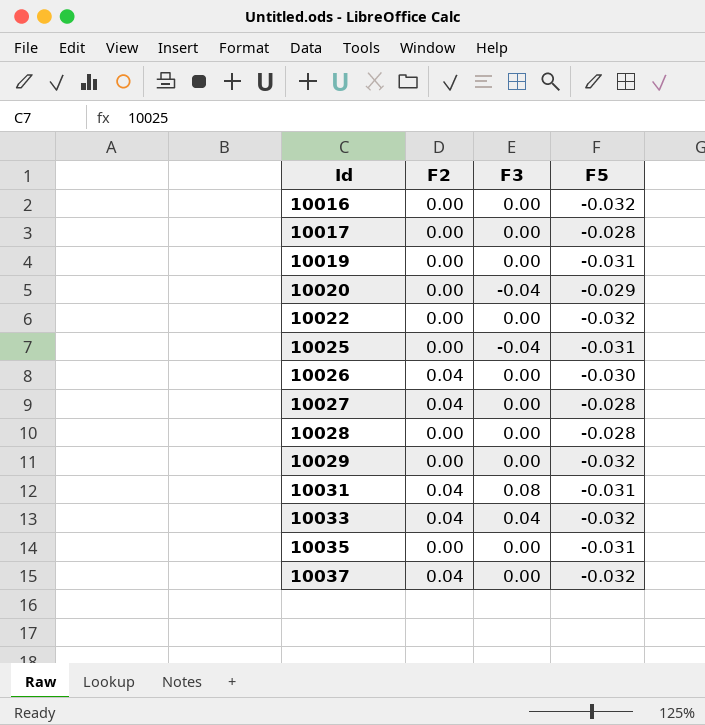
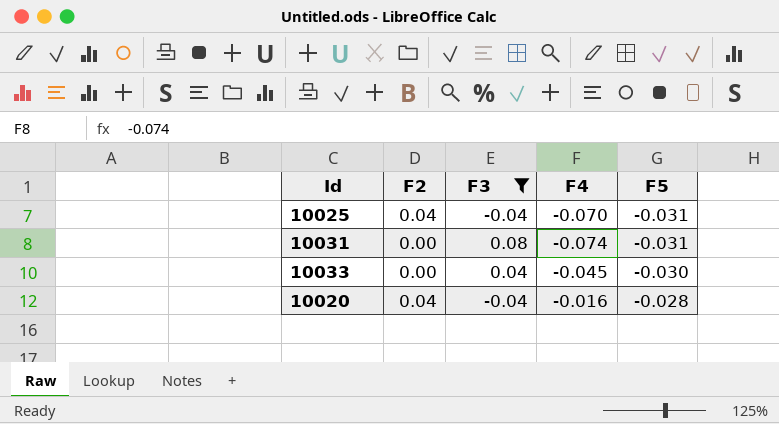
filter: none -> F3 != 0.00
row order: Id ascending -> F5 ascending
column F4 | position: none -> 4
10025 | F2: 0.00 -> 0.04
10031 | F2: 0.04 -> 0.00
10033 | F2: 0.04 -> 0.00
10033 | F5: -0.032 -> -0.030
10020 | F2: 0.00 -> 0.04
10020 | F5: -0.029 -> -0.028

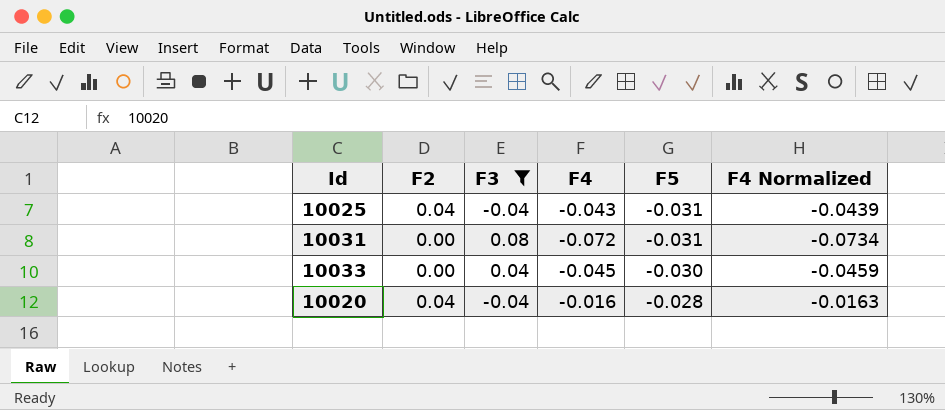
column F4 Normalized | formula: none -> [F4] * 1.02
10025 | F4: -0.070 -> -0.043
10031 | F4: -0.074 -> -0.072

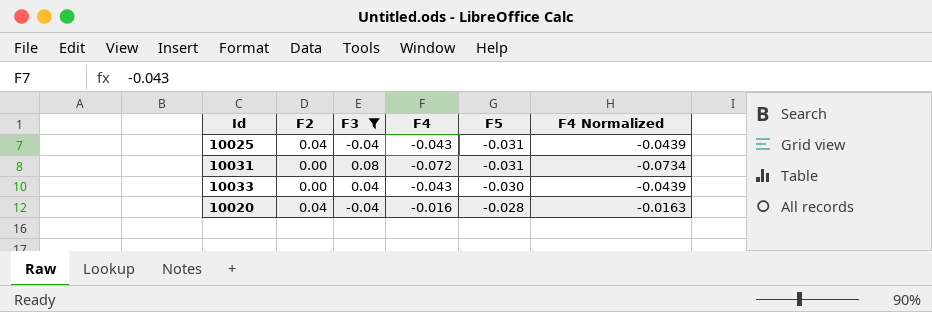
10033 | F4: -0.045 -> -0.043
10033 | F4 Normalized: -0.0459 -> -0.0439

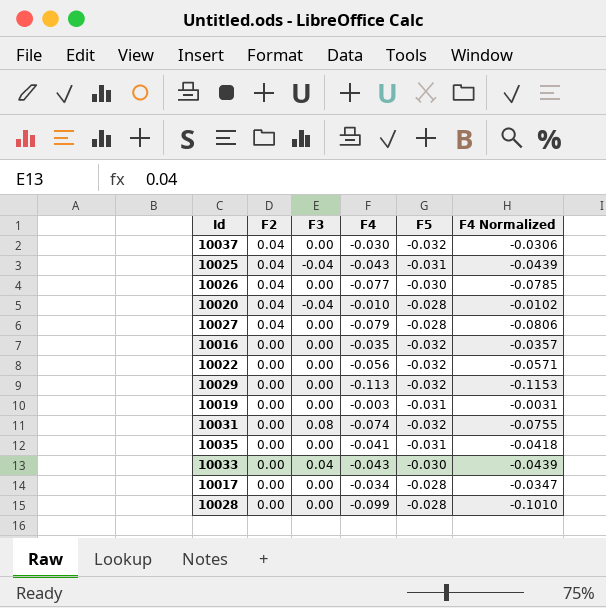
filter: F3 != 0.00 -> none
row order: F5 ascending -> F2 descending
10020 | F4: -0.016 -> -0.010
10020 | F4 Normalized: -0.0163 -> -0.0102
10031 | F4: -0.072 -> -0.074
10031 | F5: -0.031 -> -0.032
10031 | F4 Normalized: -0.0734 -> -0.0755

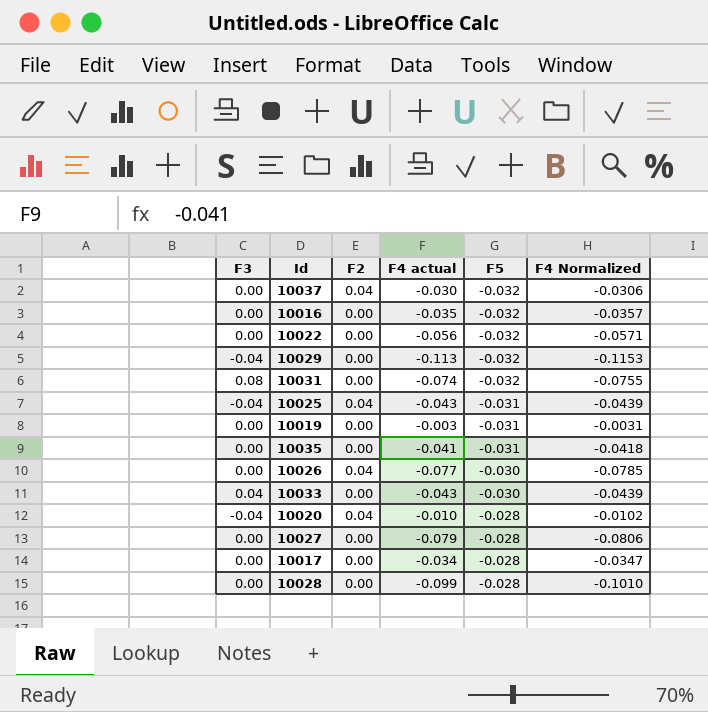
row order: F2 descending -> F5 ascending
column F3 | position: 3 -> 1
column name: F4 -> F4 actual
10029 | F3: 0.00 -> -0.04
10027 | F2: 0.04 -> 0.00

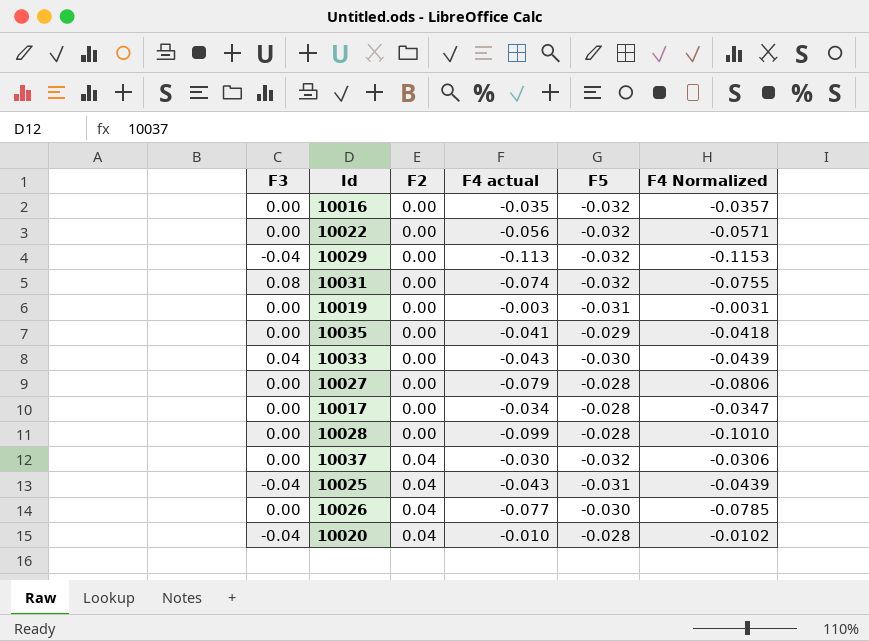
row order: F5 ascending -> F2 ascending
10035 | F5: -0.031 -> -0.029

